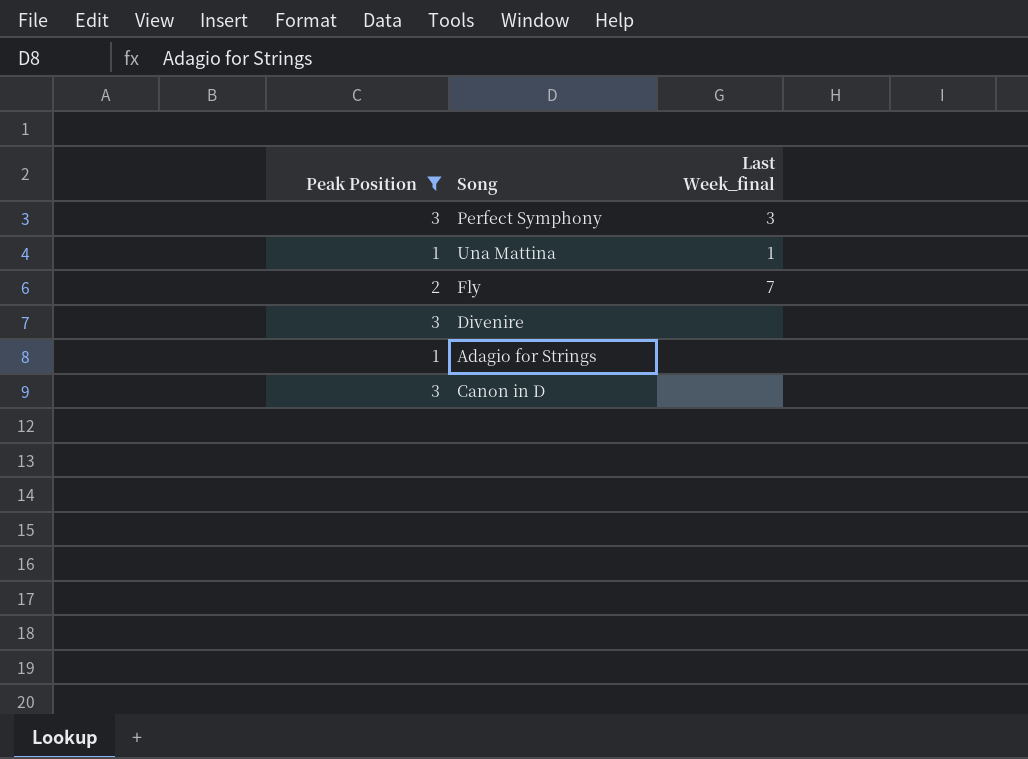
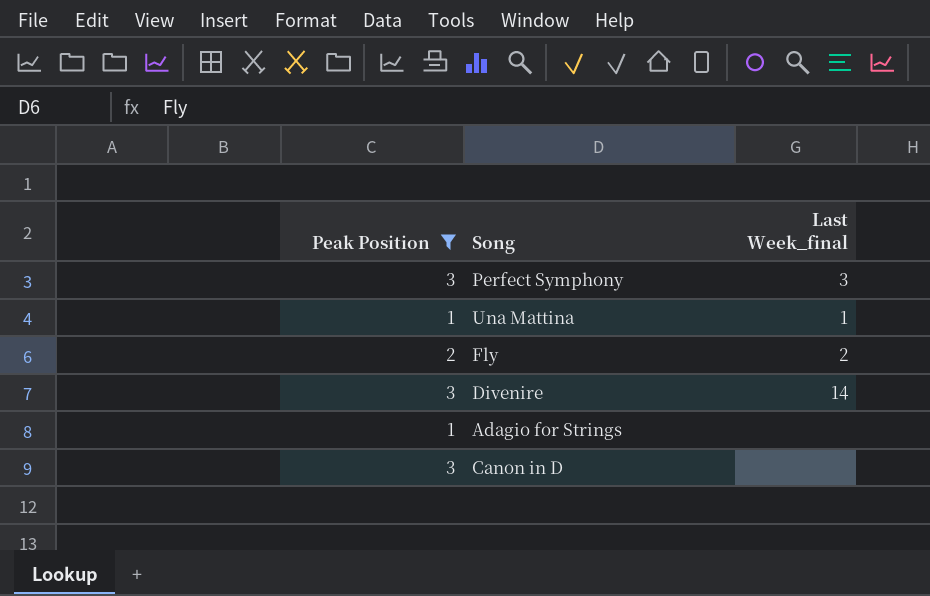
Fly | Last Week_final: 7 -> 2
Divenire | Last Week_final: none -> 14

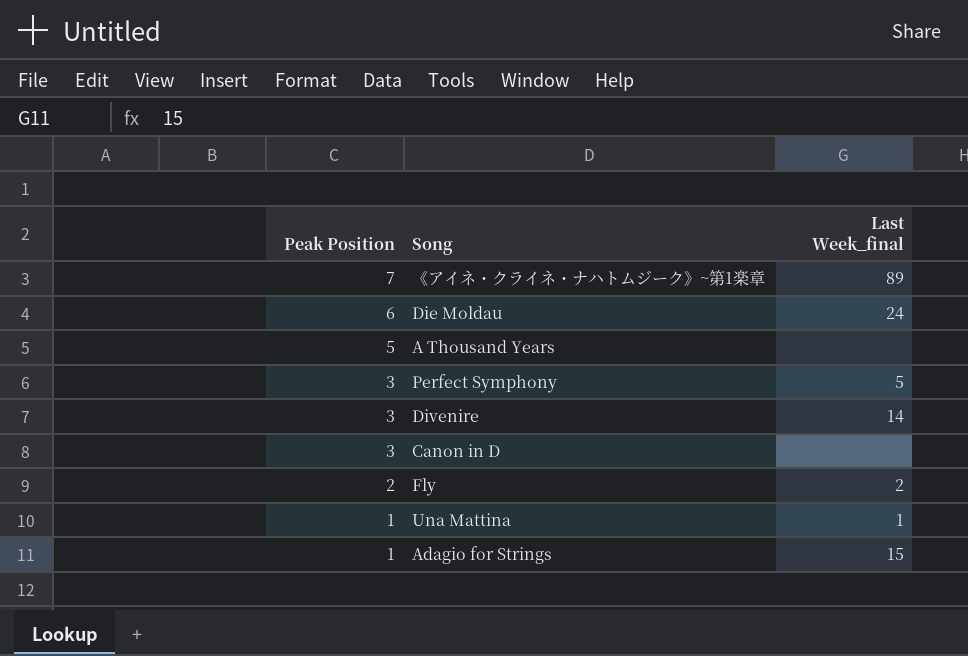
filter: Peak Position <= 3 -> none
row order: none -> Peak Position descending
Perfect Symphony | Last Week_final: 3 -> 5
Adagio for Strings | Last Week_final: none -> 15

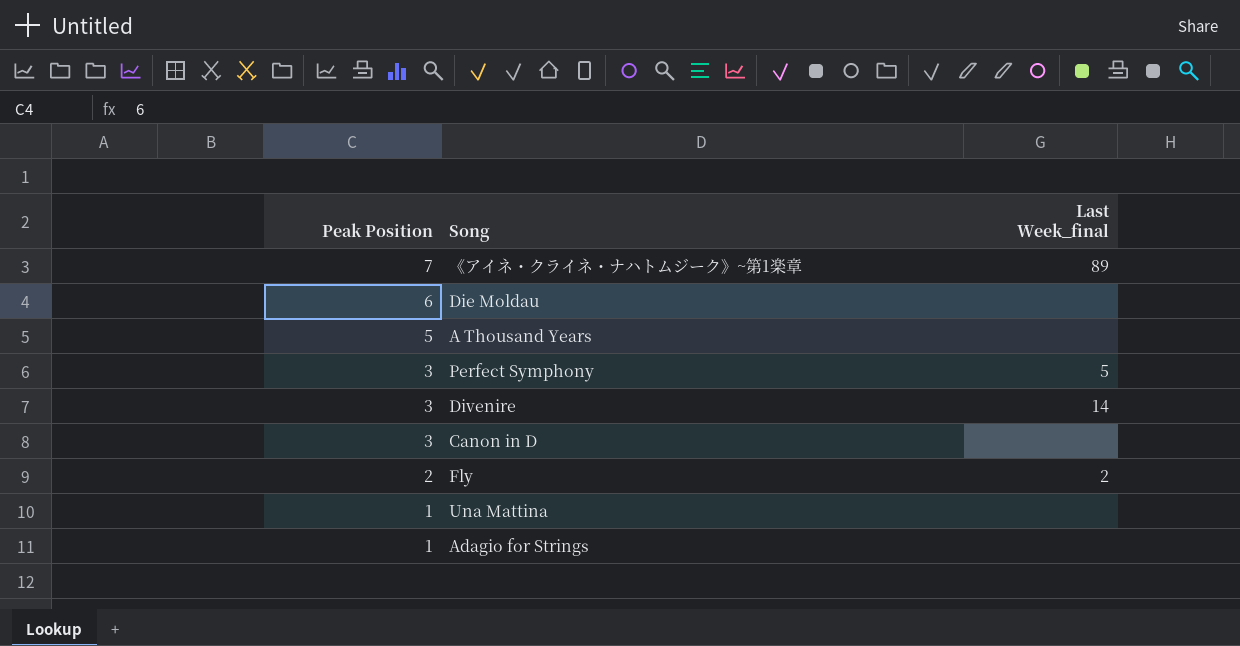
Die Moldau | Last Week_final: 24 -> none
Una Mattina | Last Week_final: 1 -> none
Adagio for Strings | Last Week_final: 15 -> none

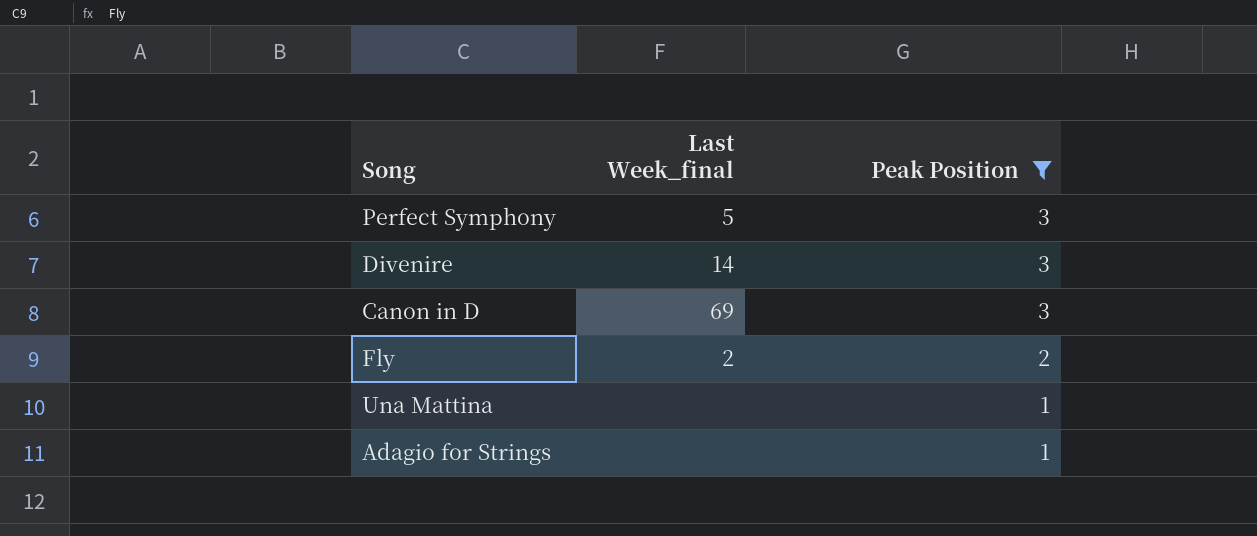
filter: none -> Peak Position <= 3
column Peak Position | position: 1 -> 3
Canon in D | Last Week_final: none -> 69

